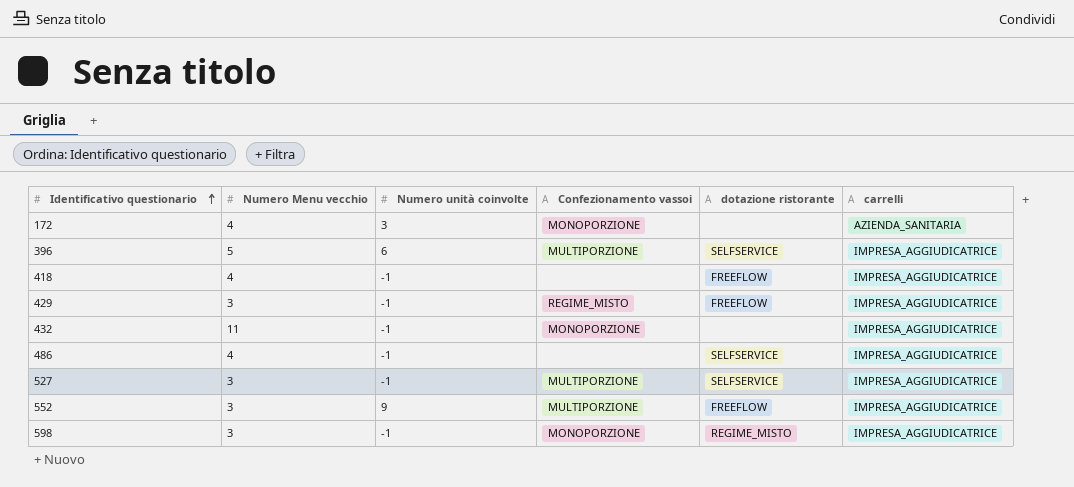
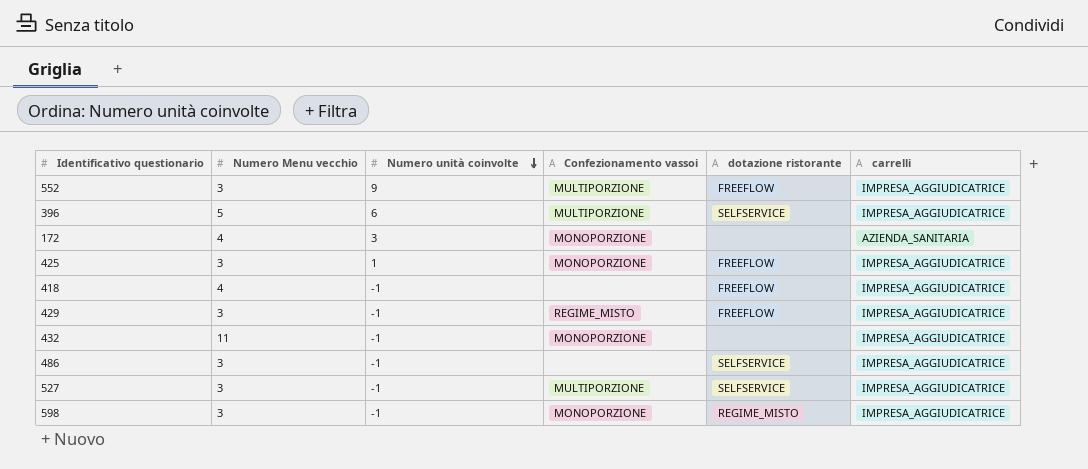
row order: Identificativo questionario ascending -> Numero unità coinvolte descending
row 425: none -> 3 | 1 | MONOPORZIONE | FREEFLOW | IMPRESA_AGGIUDICATRICE
486 | Numero Menu vecchio: 4 -> 3

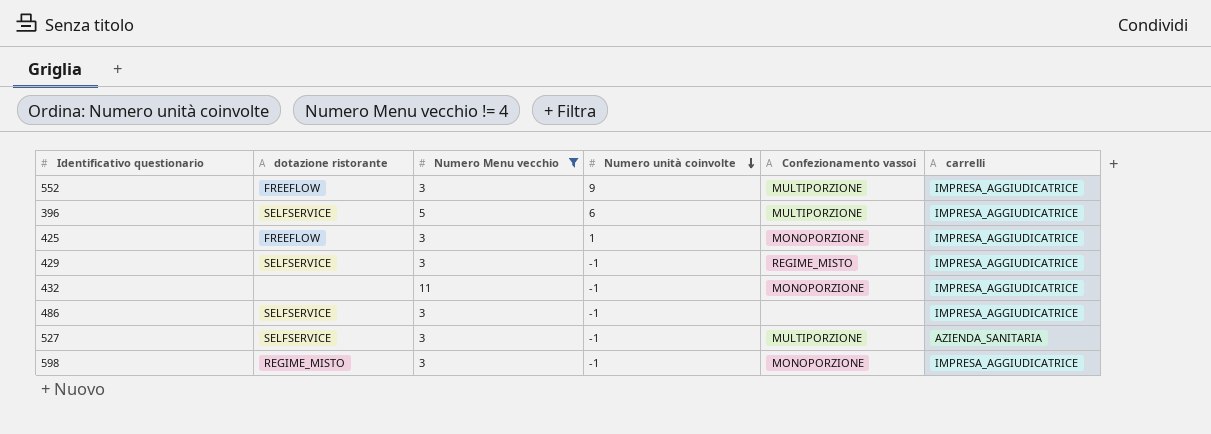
filter: none -> Numero Menu vecchio != 4
column dotazione ristorante | position: 5 -> 2
429 | dotazione ristorante: FREEFLOW -> SELFSERVICE
527 | carrelli: IMPRESA_AGGIUDICATRICE -> AZIENDA_SANITARIA

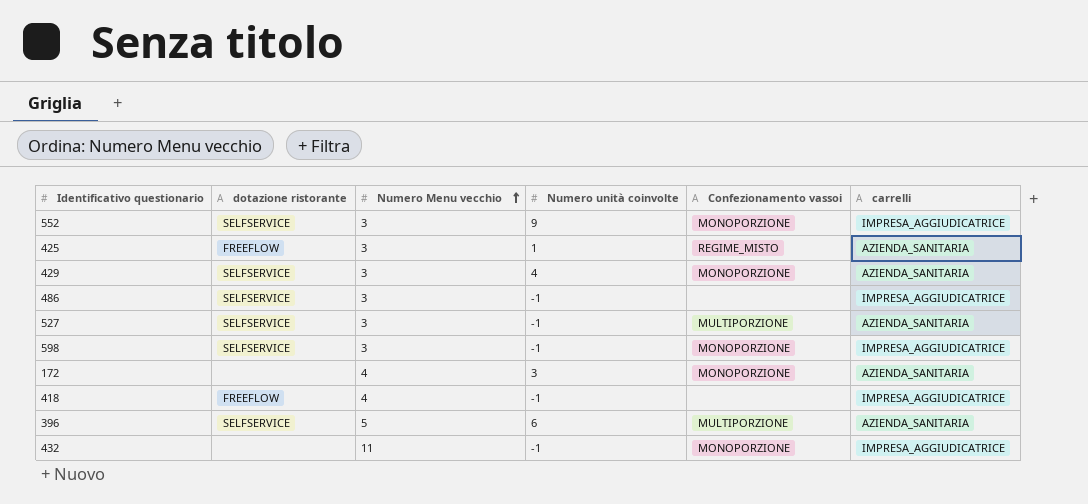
filter: Numero Menu vecchio != 4 -> none
row order: Numero unità coinvolte descending -> Numero Menu vecchio ascending
552 | dotazione ristorante: FREEFLOW -> SELFSERVICE
552 | Confezionamento vassoi: MULTIPORZIONE -> MONOPORZIONE
425 | Confezionamento vassoi: MONOPORZIONE -> REGIME_MISTO
425 | carrelli: IMPRESA_AGGIUDICATRICE -> AZIENDA_SANITARIA
429 | Numero unità coinvolte: -1 -> 4
429 | Confezionamento vassoi: REGIME_MISTO -> MONOPORZIONE
429 | carrelli: IMPRESA_AGGIUDICATRICE -> AZIENDA_SANITARIA
598 | dotazione ristorante: REGIME_MISTO -> SELFSERVICE
396 | carrelli: IMPRESA_AGGIUDICATRICE -> AZIENDA_SANITARIA

